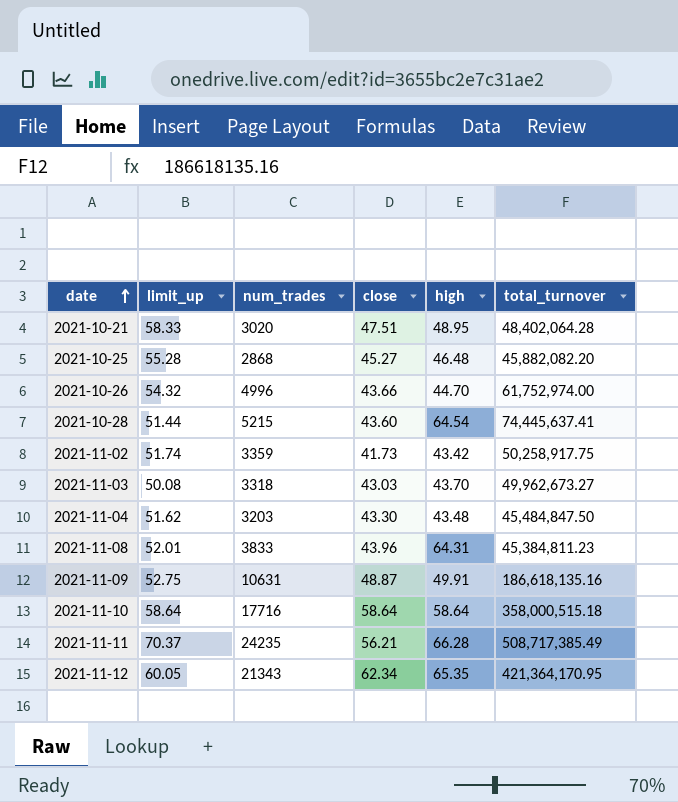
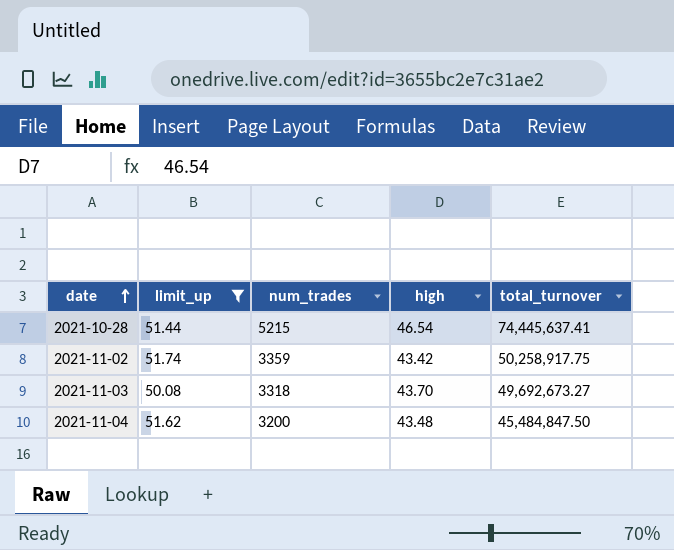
filter: none -> limit_up <= 51.74
column close | position: 4 -> none
2021-10-28 | high: 64.54 -> 46.54
2021-11-03 | total_turnover: 49,962,673.27 -> 49,692,673.27
2021-11-04 | num_trades: 3203 -> 3200

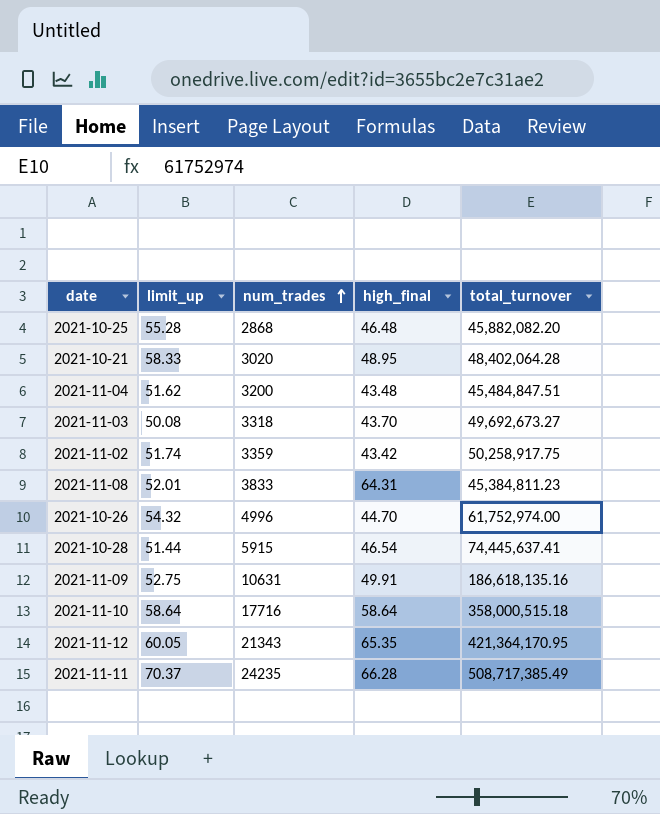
filter: limit_up <= 51.74 -> none
row order: date ascending -> num_trades ascending
column name: high -> high_final
2021-11-04 | total_turnover: 45,484,847.50 -> 45,484,847.51
2021-10-28 | num_trades: 5215 -> 5915

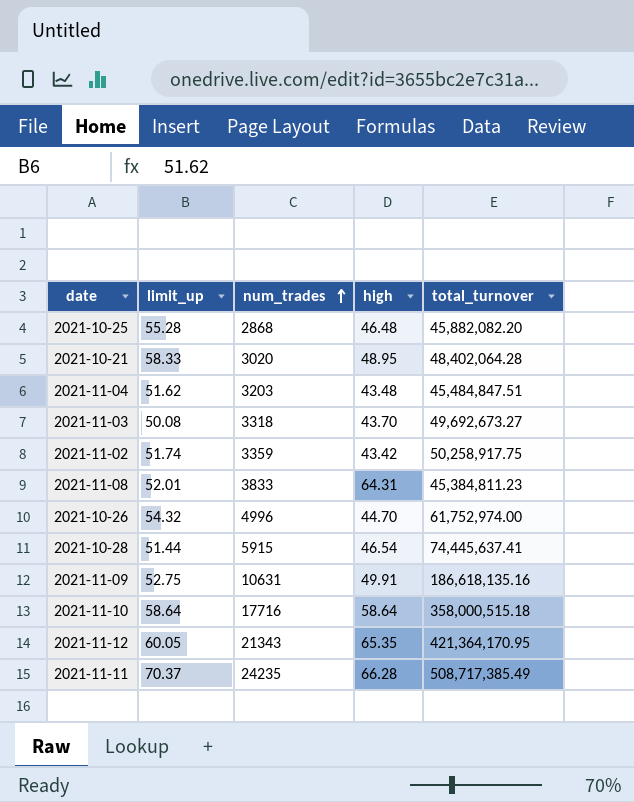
column name: high_final -> high
2021-11-04 | num_trades: 3200 -> 3203

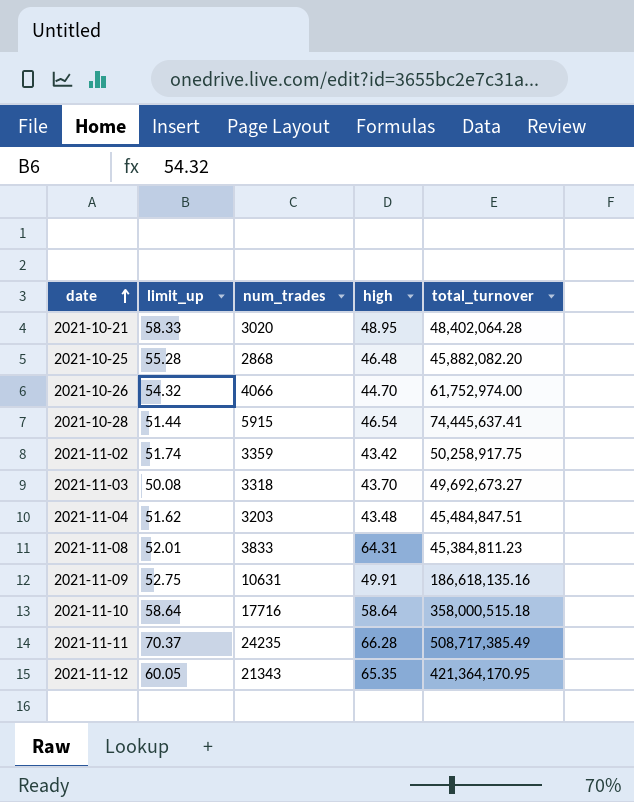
row order: num_trades ascending -> date ascending
2021-10-26 | num_trades: 4996 -> 4066

